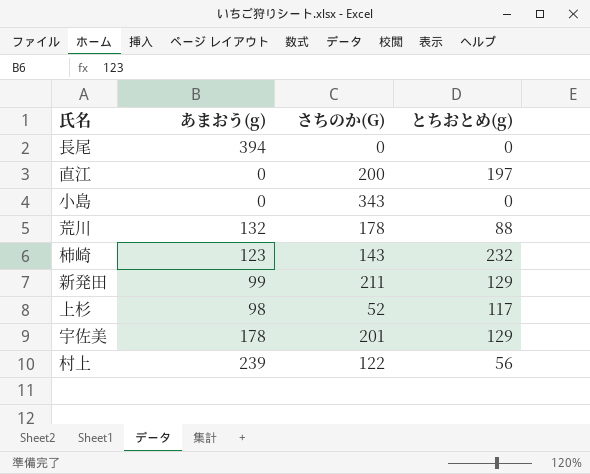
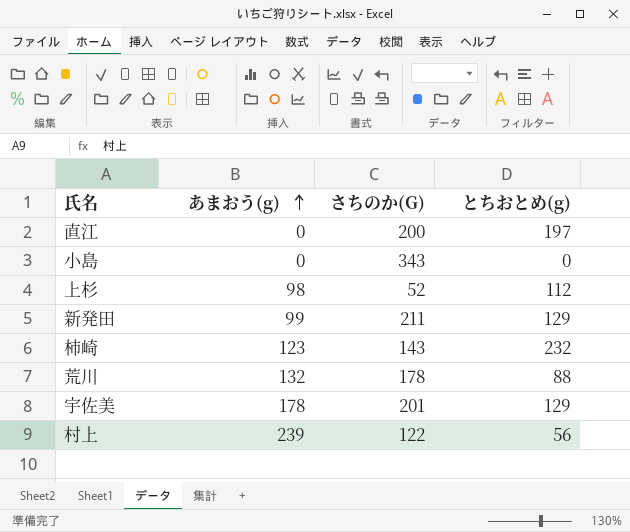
row order: none -> あまおう(g) ascending
row 長尾: 394 | 0 | 0 -> none
上杉 | とちおとめ(g): 117 -> 112

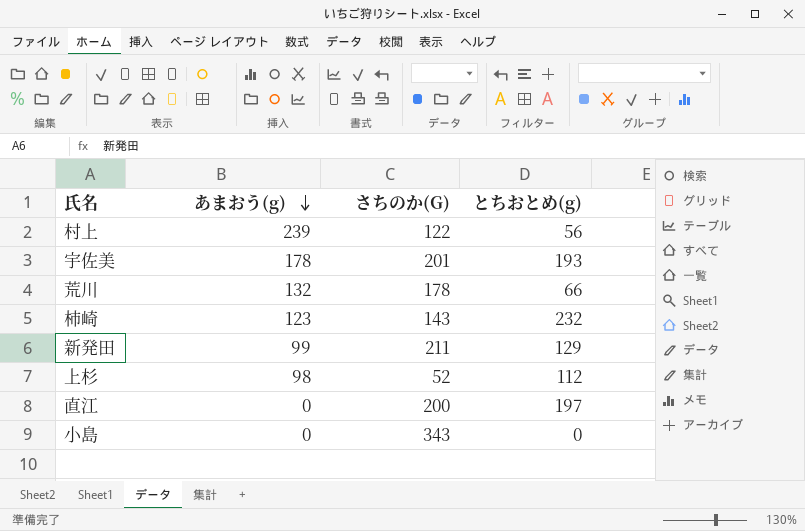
row order: あまおう(g) ascending -> あまおう(g) descending
宇佐美 | とちおとめ(g): 129 -> 193
荒川 | とちおとめ(g): 88 -> 66

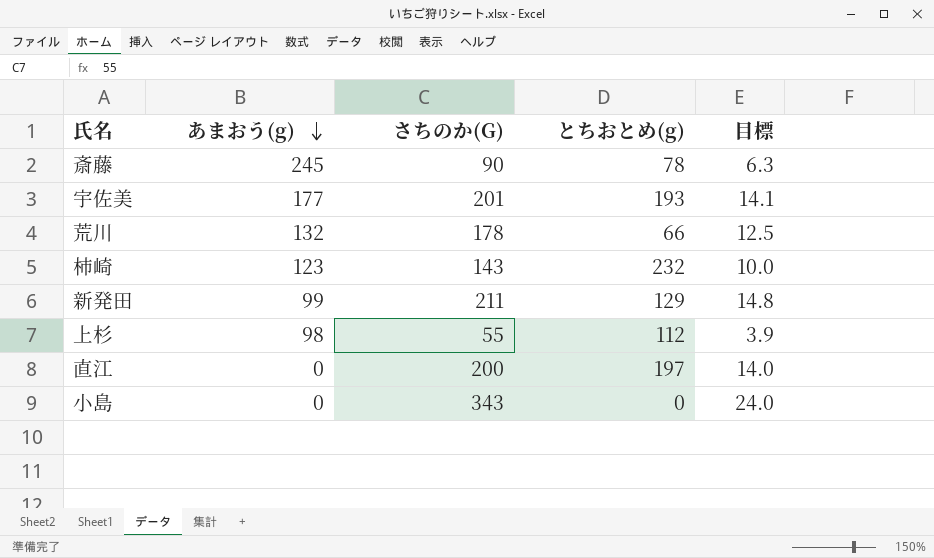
column 目標 | formula: none -> [さちのか(G)] * 0.07
row 村上: 239 | 122 | 56 -> none
row 斎藤: none -> 245 | 90 | 78 | 6.3
宇佐美 | あまおう(g): 178 -> 177
上杉 | さちのか(G): 52 -> 55

